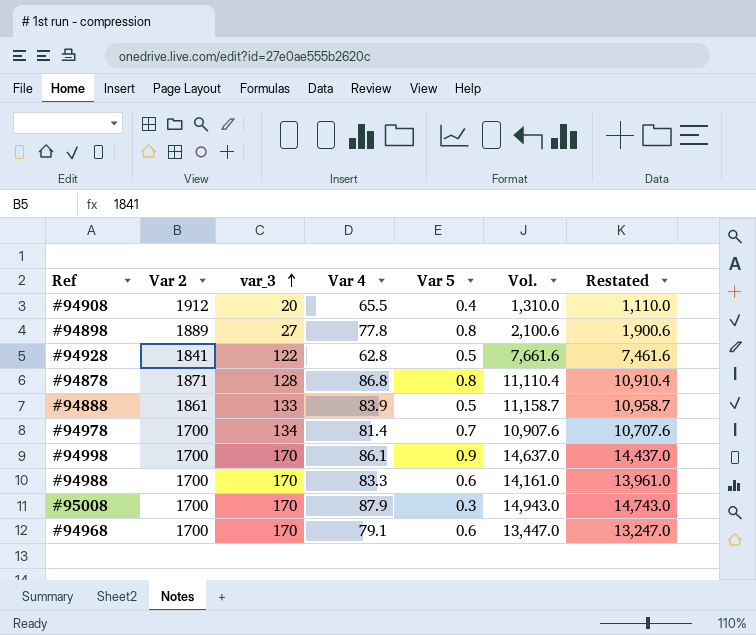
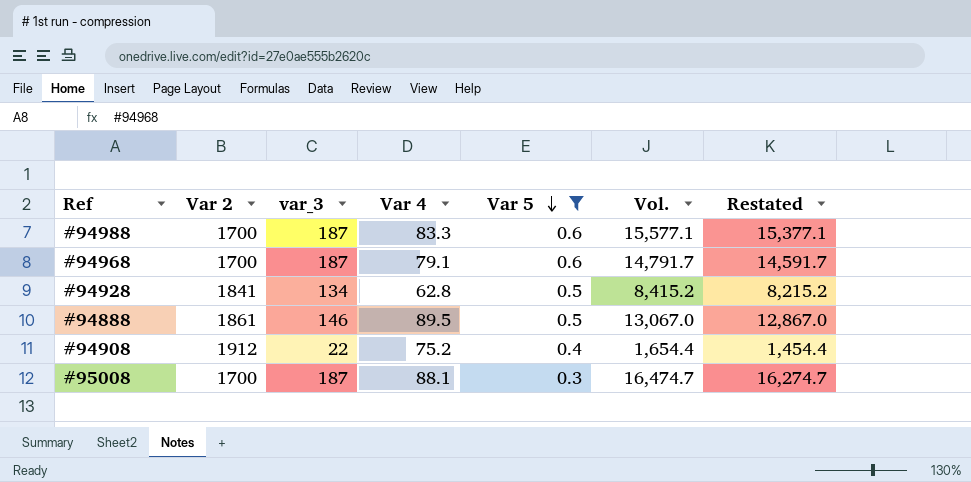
filter: none -> Var 5 <= 0.6
row order: var_3 ascending -> Var 5 descending
#94988 | var_3: 170 -> 187
#94988 | Vol.: 14,161.0 -> 15,577.1
#94988 | Restated: 13,961.0 -> 15,377.1
#94968 | var_3: 170 -> 187
#94968 | Vol.: 13,447.0 -> 14,791.7
#94968 | Restated: 13,247.0 -> 14,591.7
#94928 | var_3: 122 -> 134
#94928 | Vol.: 7,661.6 -> 8,415.2
#94928 | Restated: 7,461.6 -> 8,215.2
#94888 | var_3: 133 -> 146
#94888 | Var 4: 83.9 -> 89.5
#94888 | Vol.: 11,158.7 -> 13,067.0
#94888 | Restated: 10,958.7 -> 12,867.0
#94908 | var_3: 20 -> 22
#94908 | Var 4: 65.5 -> 75.2
#94908 | Vol.: 1,310.0 -> 1,654.4
#94908 | Restated: 1,110.0 -> 1,454.4
#95008 | var_3: 170 -> 187
#95008 | Var 4: 87.9 -> 88.1
#95008 | Vol.: 14,943.0 -> 16,474.7
#95008 | Restated: 14,743.0 -> 16,274.7

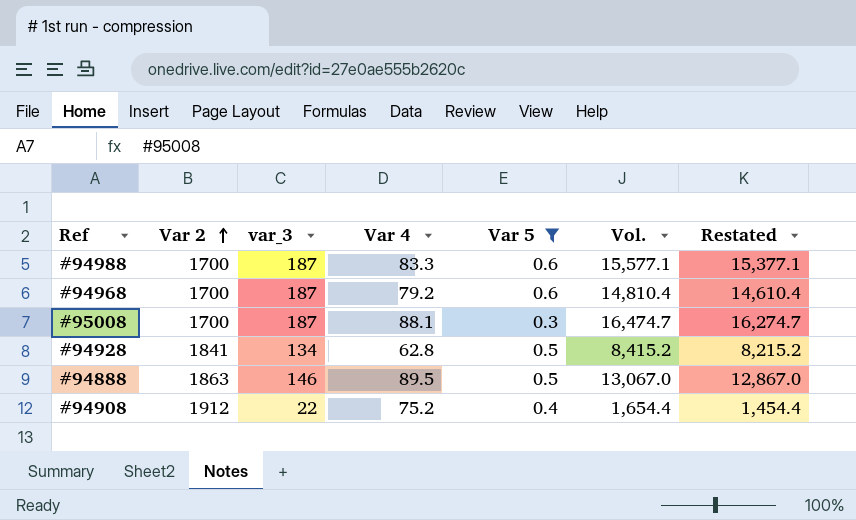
row order: Var 5 descending -> Var 2 ascending
#94968 | Var 4: 79.1 -> 79.2
#94968 | Vol.: 14,791.7 -> 14,810.4
#94968 | Restated: 14,591.7 -> 14,610.4
#94888 | Var 2: 1861 -> 1863

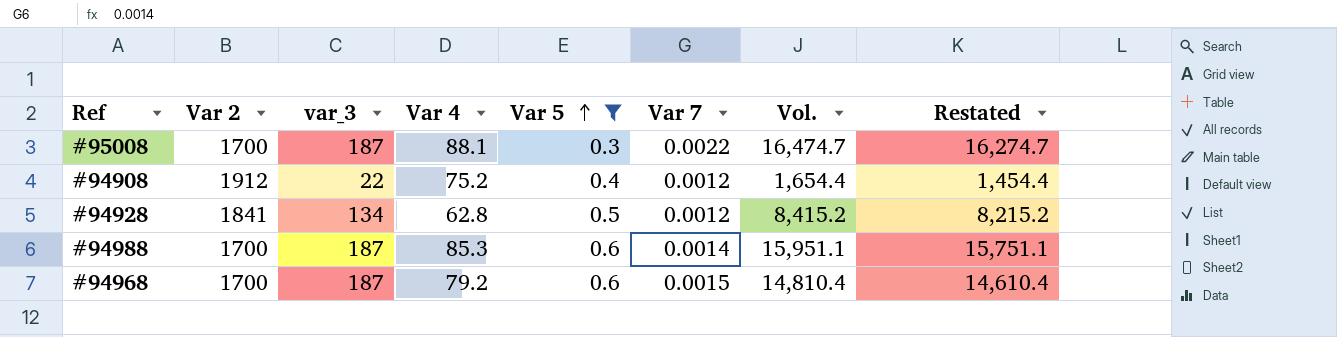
row order: Var 2 ascending -> Var 5 ascending
column Var 7 | position: none -> 6
row #94888: 1863 | 146 | 89.5 | 0.5 | 13,067.0 | 12,867.0 -> none
#94988 | Var 4: 83.3 -> 85.3
#94988 | Vol.: 15,577.1 -> 15,951.1
#94988 | Restated: 15,377.1 -> 15,751.1

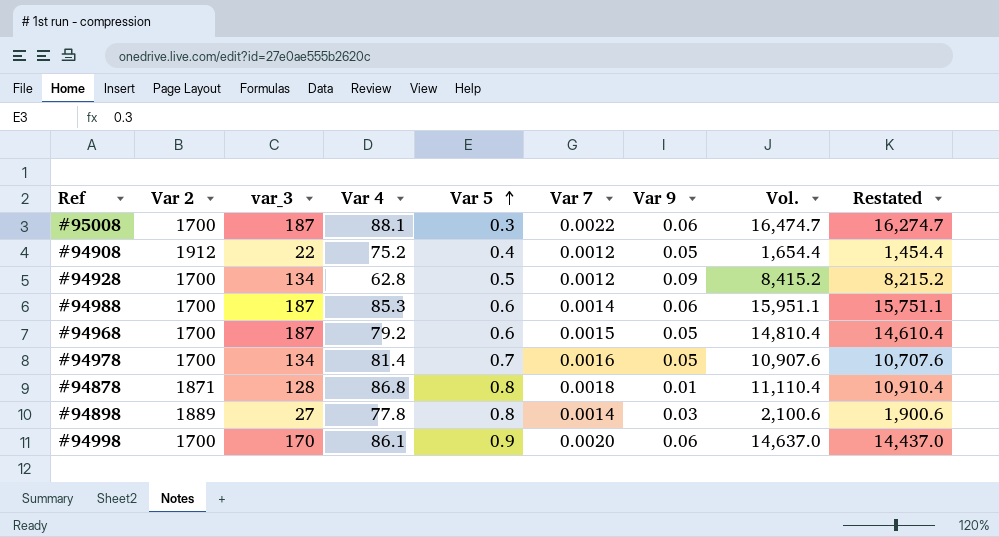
filter: Var 5 <= 0.6 -> none
column Var 9 | position: none -> 7
#94928 | Var 2: 1841 -> 1700

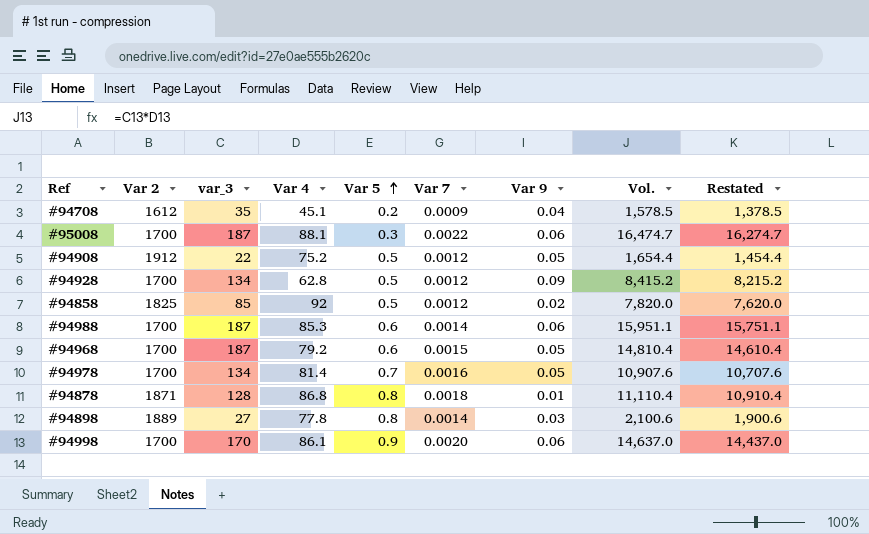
row #94708: none -> 1612 | 35 | 45.1 | 0.2 | 0.0009 | 0.04 | 1,578.5 | 1,378.5
#94908 | Var 5: 0.4 -> 0.5
row #94858: none -> 1825 | 85 | 92 | 0.5 | 0.0012 | 0.02 | 7,820.0 | 7,620.0

